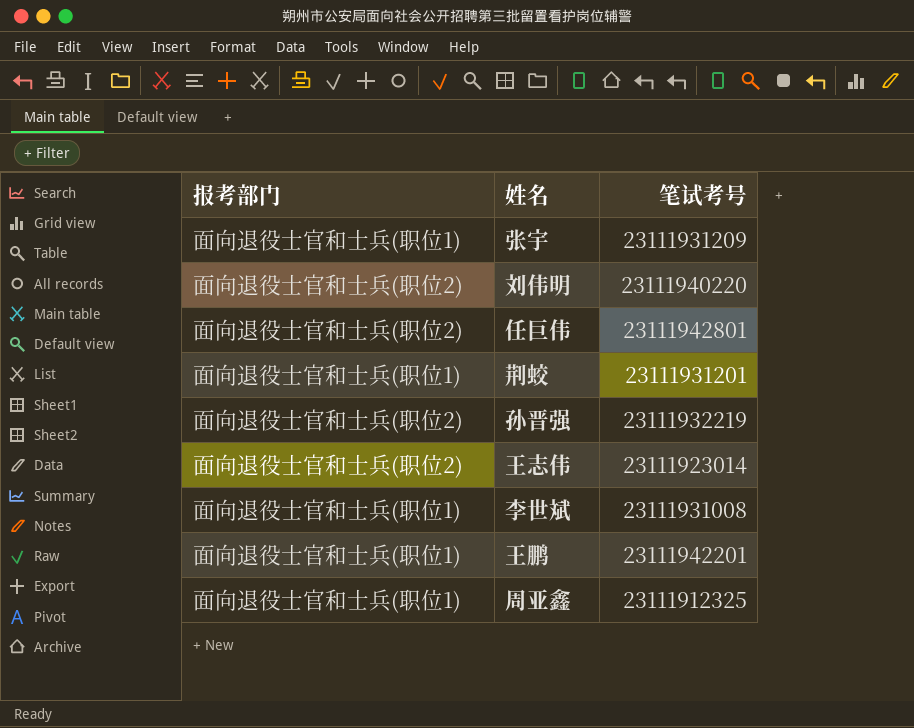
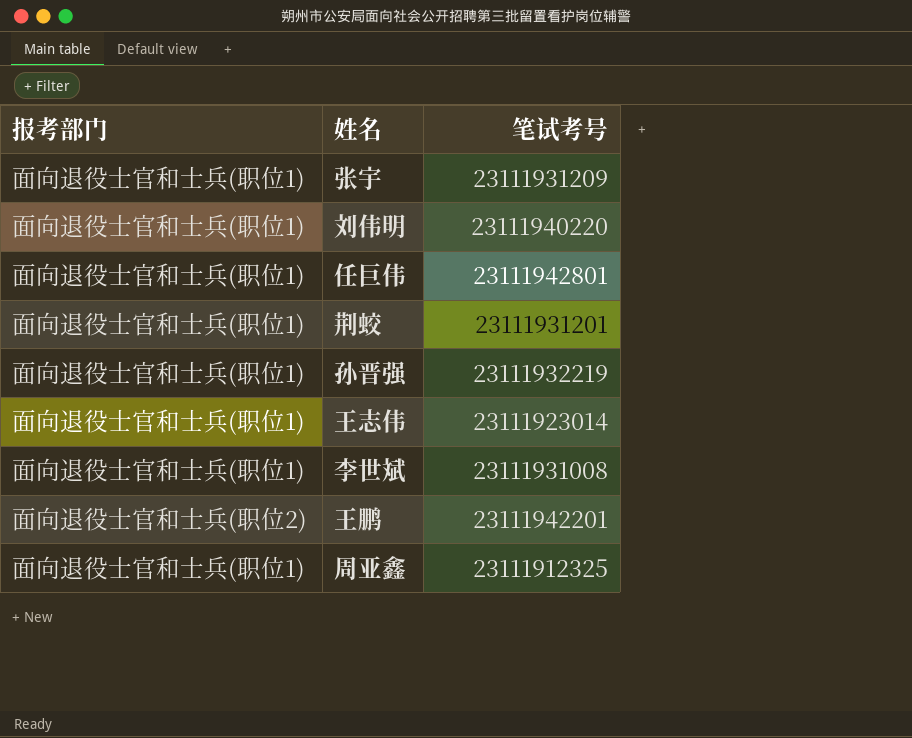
刘伟明 | 报考部门: 面向退役士官和士兵(职位2) -> 面向退役士官和士兵(职位1)
任巨伟 | 报考部门: 面向退役士官和士兵(职位2) -> 面向退役士官和士兵(职位1)
孙晋强 | 报考部门: 面向退役士官和士兵(职位2) -> 面向退役士官和士兵(职位1)
王志伟 | 报考部门: 面向退役士官和士兵(职位2) -> 面向退役士官和士兵(职位1)
王鹏 | 报考部门: 面向退役士官和士兵(职位1) -> 面向退役士官和士兵(职位2)

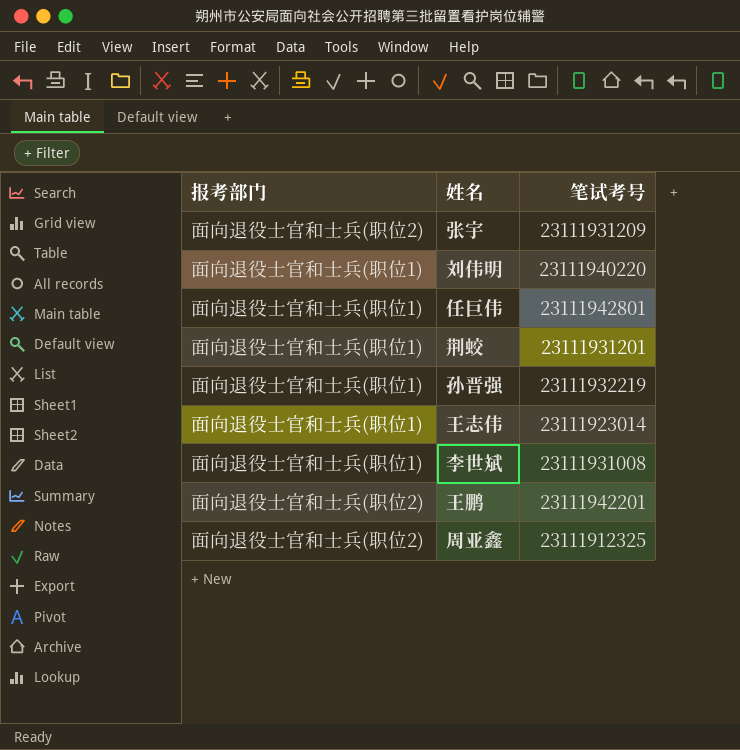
张宇 | 报考部门: 面向退役士官和士兵(职位1) -> 面向退役士官和士兵(职位2)
周亚鑫 | 报考部门: 面向退役士官和士兵(职位1) -> 面向退役士官和士兵(职位2)

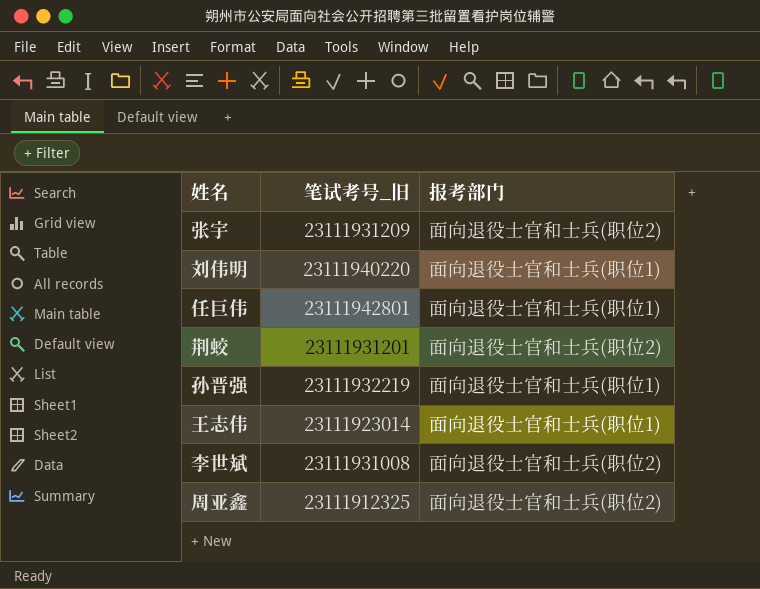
column name: 笔试考号 -> 笔试考号_旧
column 报考部门 | position: 1 -> 3
row 王鹏: 面向退役士官和士兵(职位2) | 23111942201 -> none
荆蛟 | 报考部门: 面向退役士官和士兵(职位1) -> 面向退役士官和士兵(职位2)
李世斌 | 报考部门: 面向退役士官和士兵(职位1) -> 面向退役士官和士兵(职位2)

